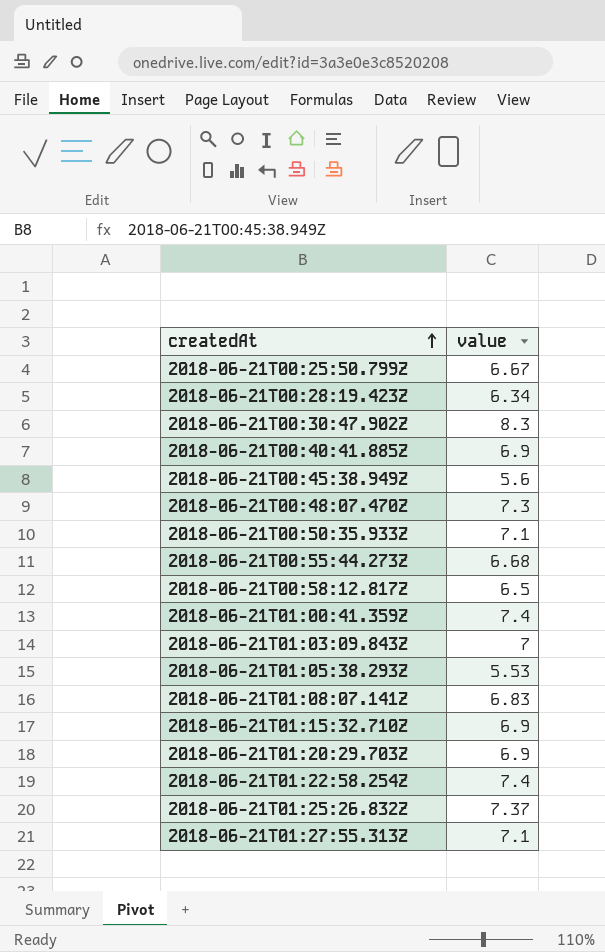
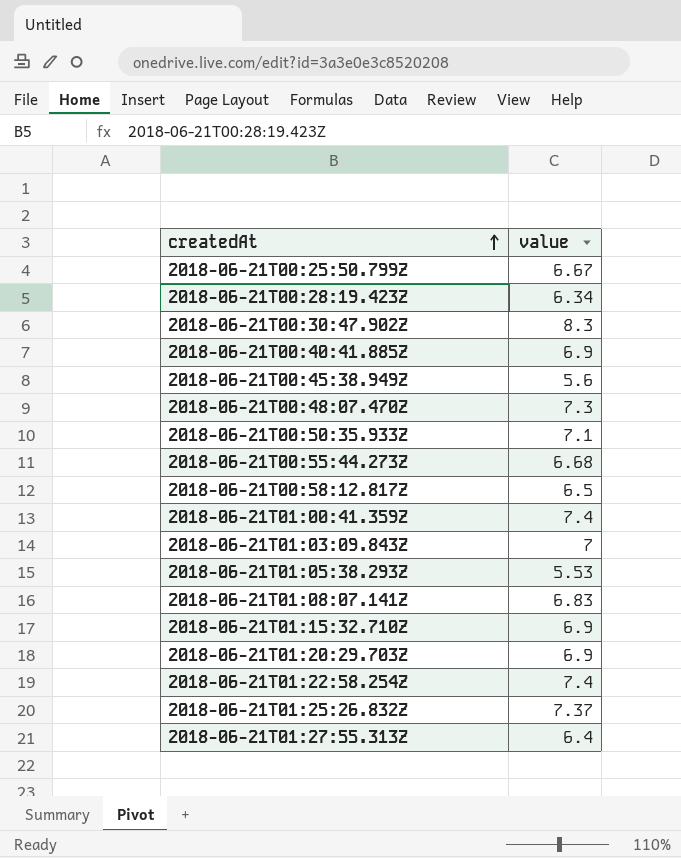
2018-06-21T01:27:55.313Z | value: 7.1 -> 6.4

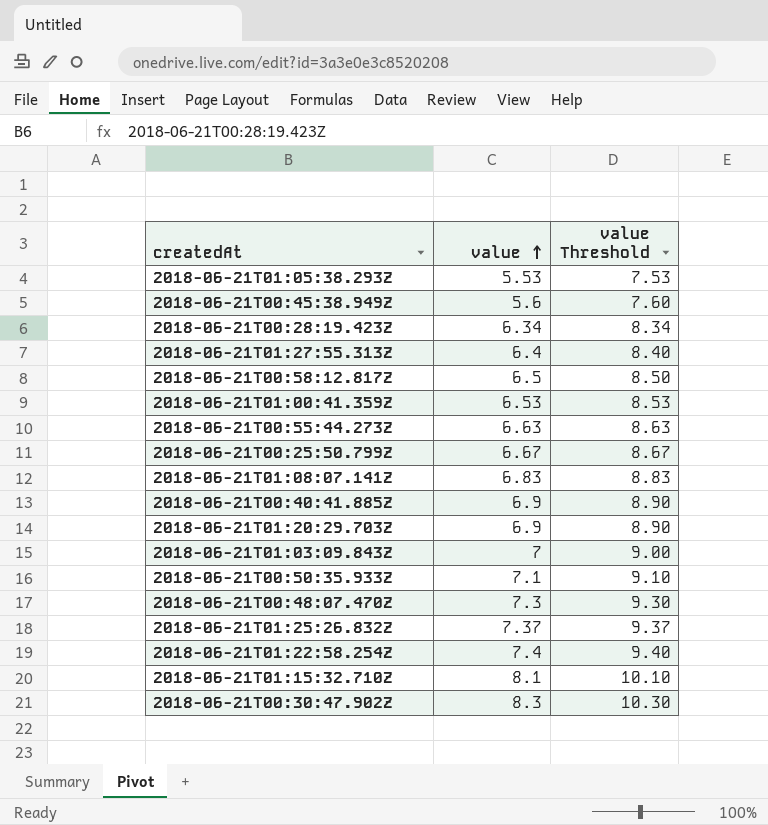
row order: createdAt ascending -> value ascending
column value Threshold | formula: none -> [value] + 2
2018-06-21T01:00:41.359Z | value: 7.4 -> 6.53
2018-06-21T00:55:44.273Z | value: 6.68 -> 6.63
2018-06-21T01:15:32.710Z | value: 6.9 -> 8.1

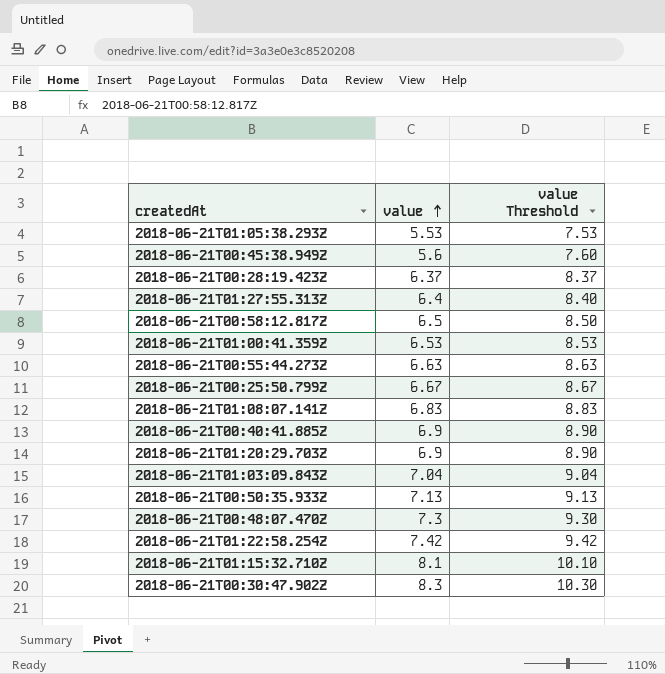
row 2018-06-21T01:25:26.832Z: 7.37 | 9.37 -> none
2018-06-21T00:28:19.423Z | value: 6.34 -> 6.37
2018-06-21T00:28:19.423Z | value Threshold: 8.34 -> 8.37
2018-06-21T01:03:09.843Z | value: 7 -> 7.04
2018-06-21T01:03:09.843Z | value Threshold: 9.00 -> 9.04
2018-06-21T00:50:35.933Z | value: 7.1 -> 7.13
2018-06-21T00:50:35.933Z | value Threshold: 9.10 -> 9.13
2018-06-21T01:22:58.254Z | value: 7.4 -> 7.42
2018-06-21T01:22:58.254Z | value Threshold: 9.40 -> 9.42

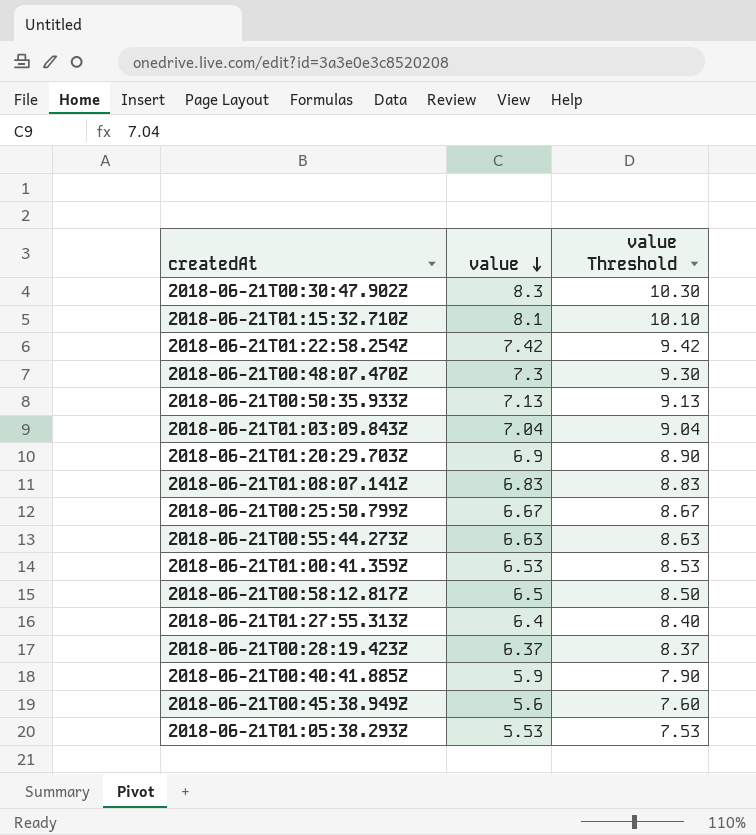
row order: value ascending -> value descending
2018-06-21T00:40:41.885Z | value: 6.9 -> 5.9
2018-06-21T00:40:41.885Z | value Threshold: 8.90 -> 7.90

